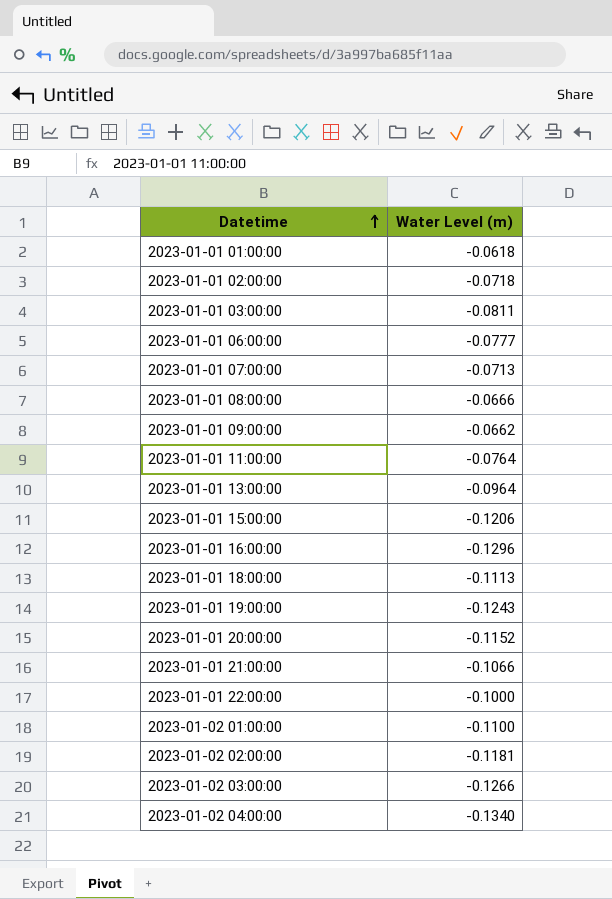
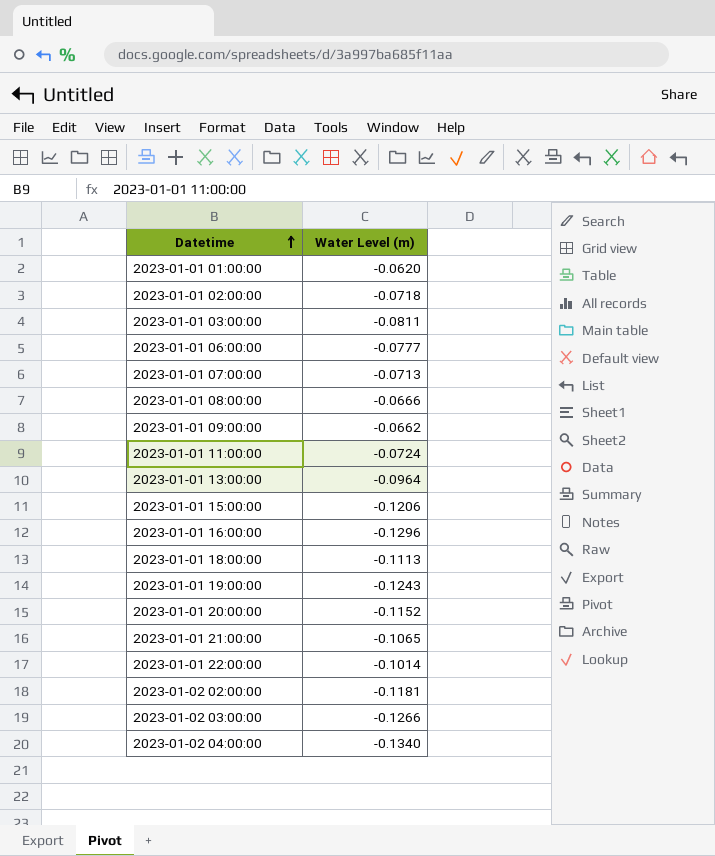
row 2023-01-02 01:00:00: -0.1100 -> none
2023-01-01 01:00:00 | Water Level (m): -0.0618 -> -0.0620
2023-01-01 11:00:00 | Water Level (m): -0.0764 -> -0.0724
2023-01-01 21:00:00 | Water Level (m): -0.1066 -> -0.1065
2023-01-01 22:00:00 | Water Level (m): -0.1000 -> -0.1014

